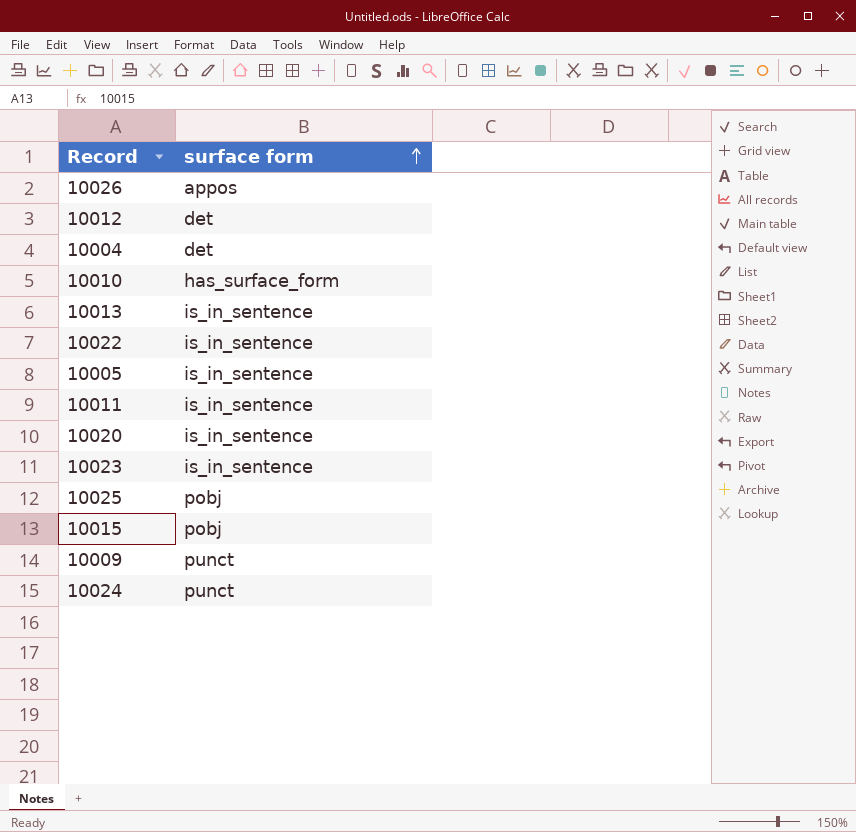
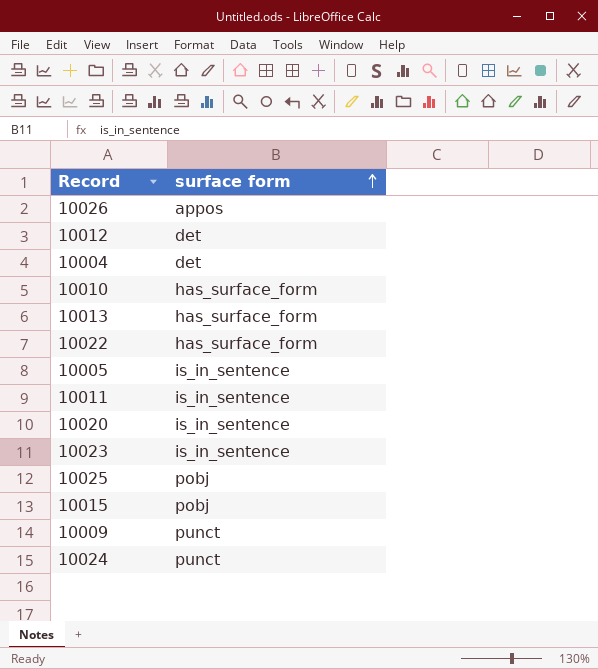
10013 | surface form: is_in_sentence -> has_surface_form
10022 | surface form: is_in_sentence -> has_surface_form

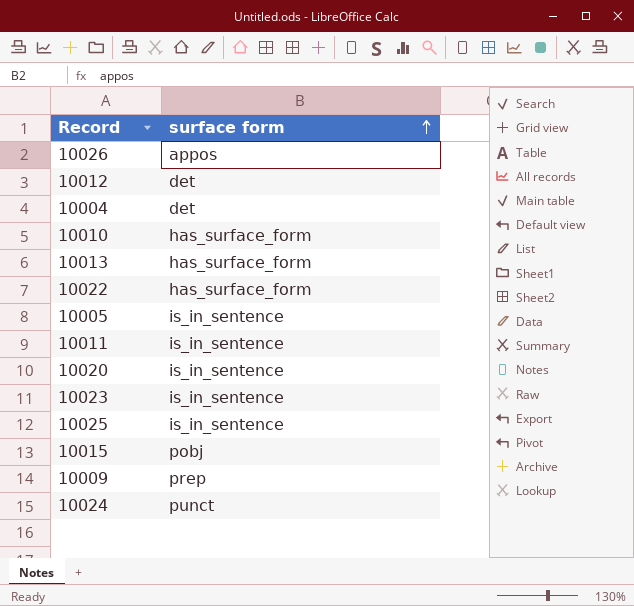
10025 | surface form: pobj -> is_in_sentence
10009 | surface form: punct -> prep

